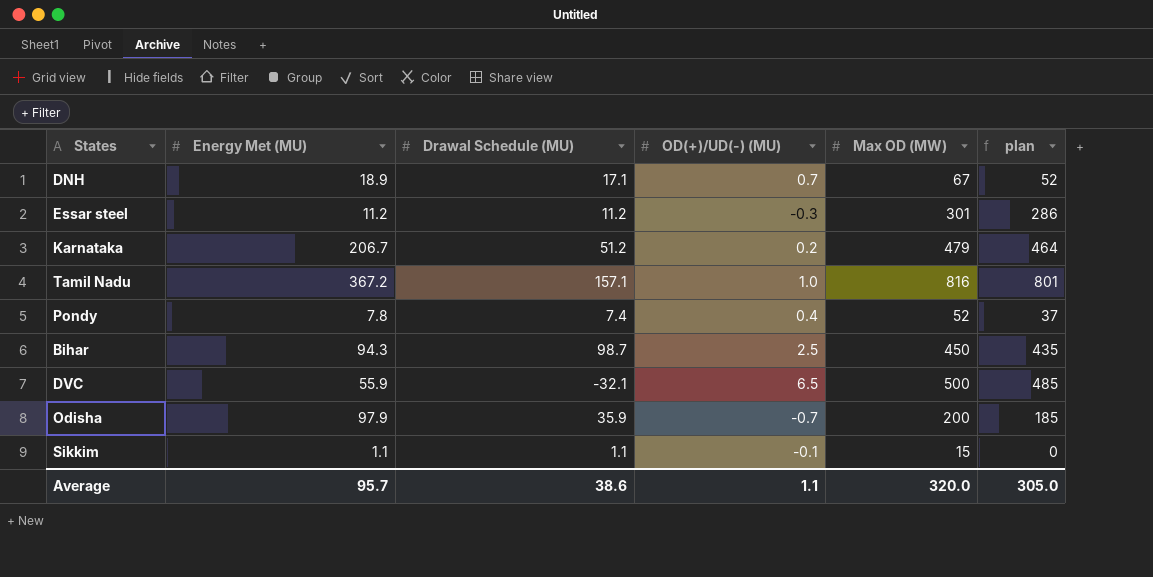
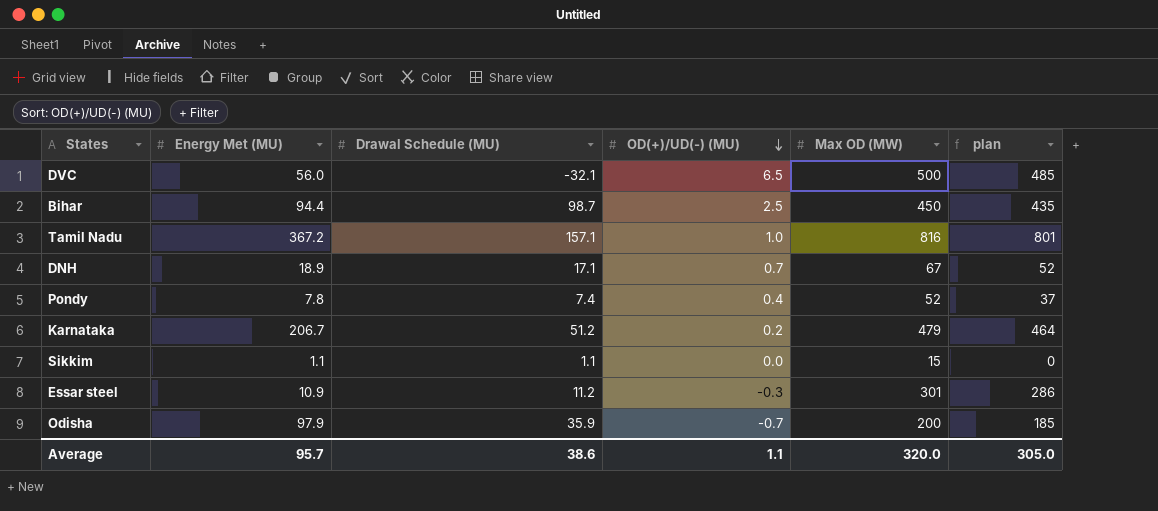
row order: none -> OD(+)/UD(-) (MU) descending
DVC | Energy Met (MU): 55.9 -> 56.0
Bihar | Energy Met (MU): 94.3 -> 94.4
Sikkim | OD(+)/UD(-) (MU): -0.1 -> 0.0
Essar steel | Energy Met (MU): 11.2 -> 10.9

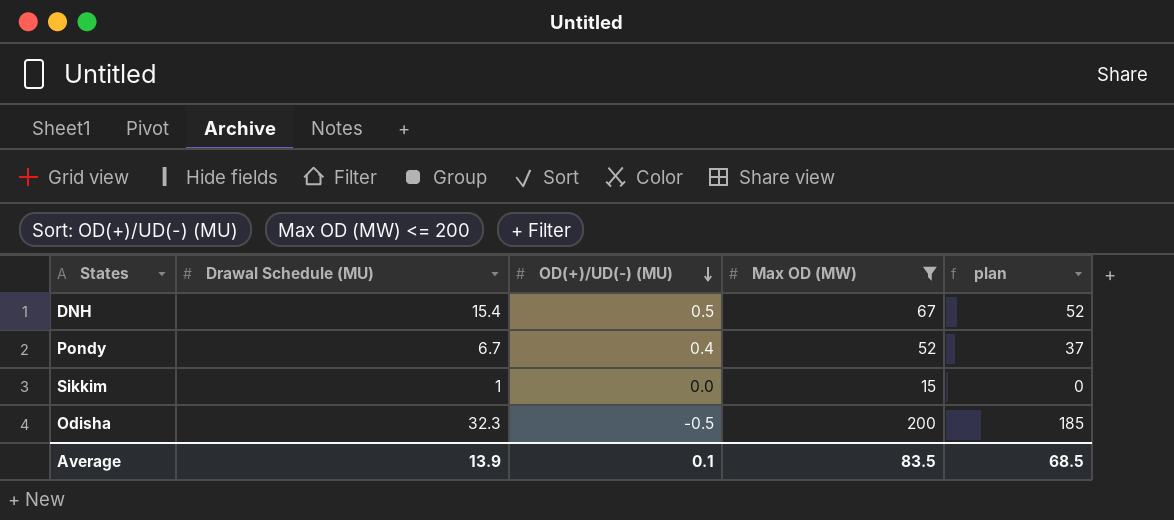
filter: none -> Max OD (MW) <= 200
column Energy Met (MU) | position: 2 -> none
DNH | Drawal Schedule (MU): 17.1 -> 15.4
DNH | OD(+)/UD(-) (MU): 0.7 -> 0.5
Pondy | Drawal Schedule (MU): 7.4 -> 6.7
Sikkim | Drawal Schedule (MU): 1.1 -> 1
Odisha | Drawal Schedule (MU): 35.9 -> 32.3
Odisha | OD(+)/UD(-) (MU): -0.7 -> -0.5
Average | Drawal Schedule (MU): 38.6 -> 13.9
Average | OD(+)/UD(-) (MU): 1.1 -> 0.1
Average | Max OD (MW): 320.0 -> 83.5
Average | plan: 305.0 -> 68.5

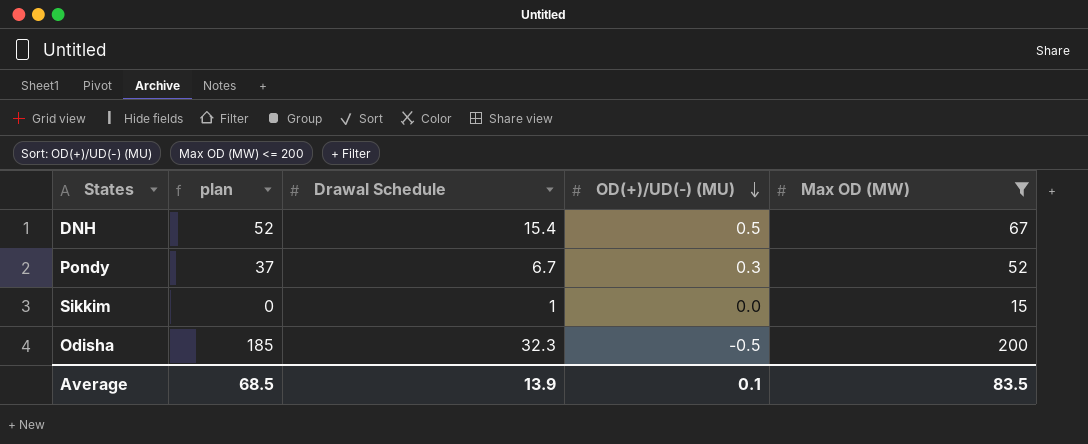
column plan | position: 5 -> 2
column name: Drawal Schedule (MU) -> Drawal Schedule
Pondy | OD(+)/UD(-) (MU): 0.4 -> 0.3

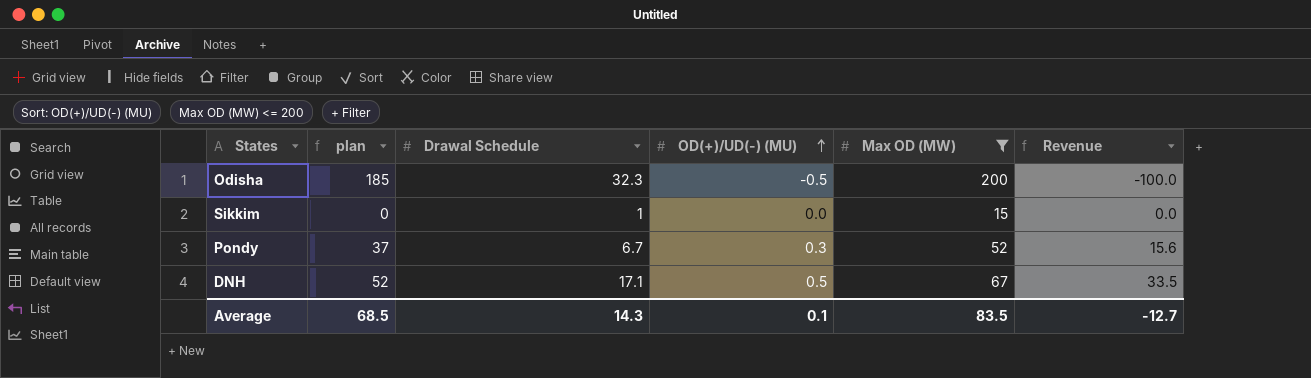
row order: OD(+)/UD(-) (MU) descending -> OD(+)/UD(-) (MU) ascending
column Revenue | formula: none -> [OD(+)/UD(-) (MU)] * [Max OD (MW)]
DNH | Drawal Schedule: 15.4 -> 17.1
Average | Drawal Schedule: 13.9 -> 14.3

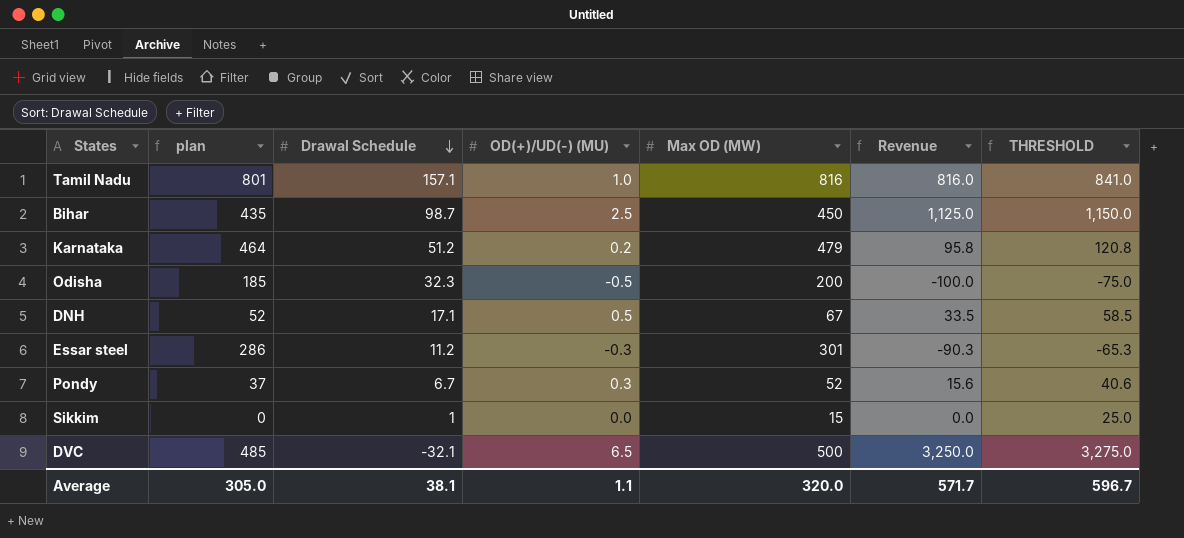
filter: Max OD (MW) <= 200 -> none
row order: OD(+)/UD(-) (MU) ascending -> Drawal Schedule descending
column THRESHOLD | formula: none -> [Revenue] + 25
Average | plan: 68.5 -> 305.0
Average | Drawal Schedule: 14.3 -> 38.1
Average | OD(+)/UD(-) (MU): 0.1 -> 1.1
Average | Max OD (MW): 83.5 -> 320.0
Average | Revenue: -12.7 -> 571.7

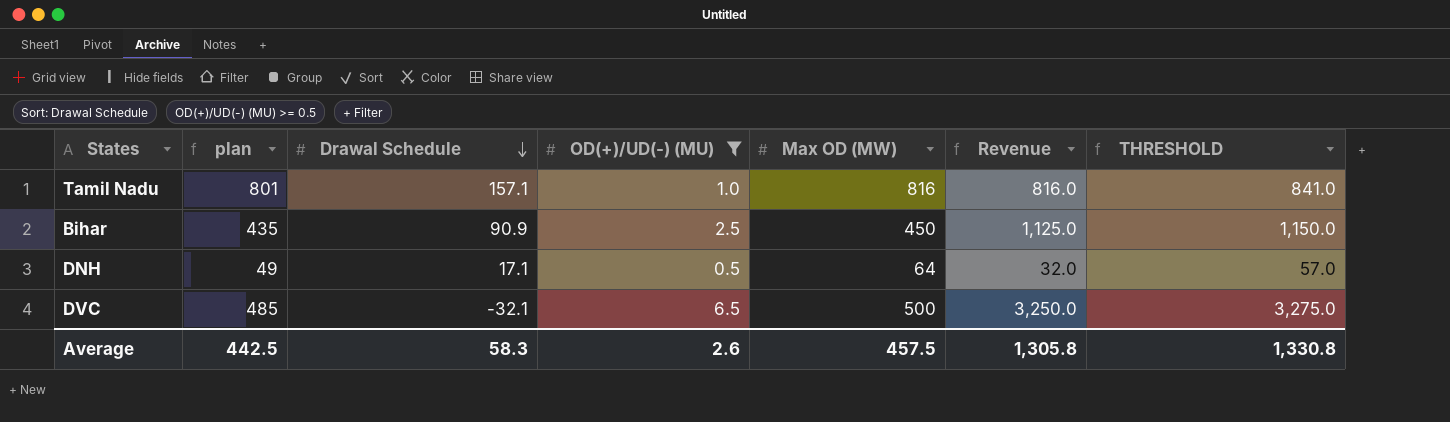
filter: none -> OD(+)/UD(-) (MU) >= 0.5
Bihar | Drawal Schedule: 98.7 -> 90.9
DNH | plan: 52 -> 49
DNH | Max OD (MW): 67 -> 64
DNH | Revenue: 33.5 -> 32.0
DNH | THRESHOLD: 58.5 -> 57.0
Average | plan: 305.0 -> 442.5
Average | Drawal Schedule: 38.1 -> 58.3
Average | OD(+)/UD(-) (MU): 1.1 -> 2.6
Average | Max OD (MW): 320.0 -> 457.5
Average | Revenue: 571.7 -> 1,305.8
Average | THRESHOLD: 596.7 -> 1,330.8

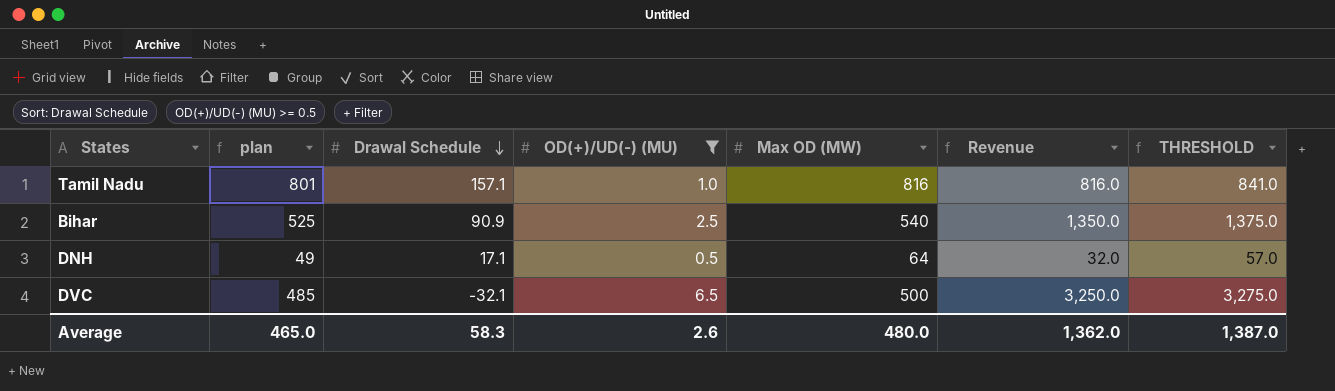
Bihar | plan: 435 -> 525
Bihar | Max OD (MW): 450 -> 540
Bihar | Revenue: 1,125.0 -> 1,350.0
Bihar | THRESHOLD: 1,150.0 -> 1,375.0
Average | plan: 442.5 -> 465.0
Average | Max OD (MW): 457.5 -> 480.0
Average | Revenue: 1,305.8 -> 1,362.0
Average | THRESHOLD: 1,330.8 -> 1,387.0

